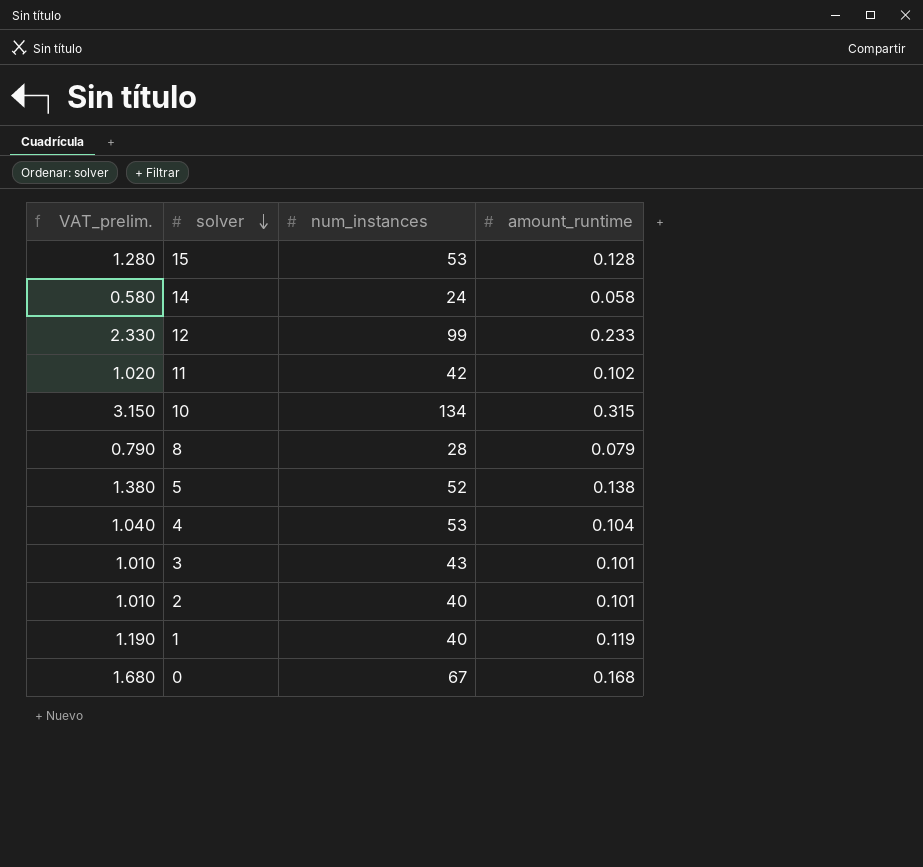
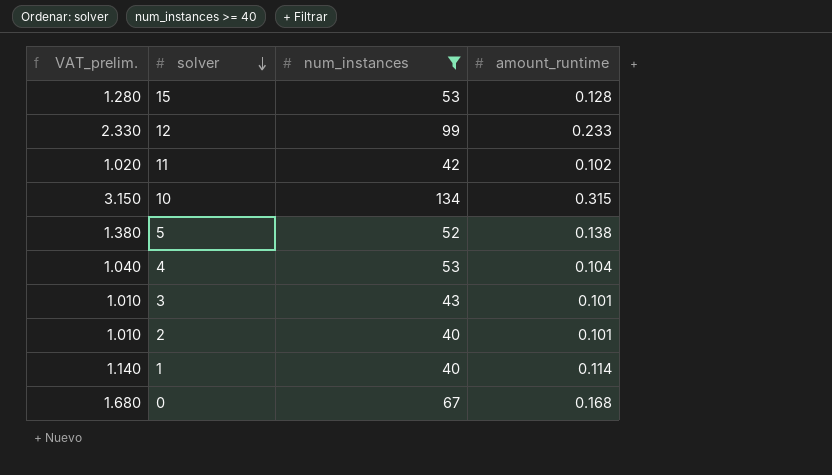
filter: none -> num_instances >= 40
1 | VAT_prelim.: 1.190 -> 1.140
1 | amount_runtime: 0.119 -> 0.114

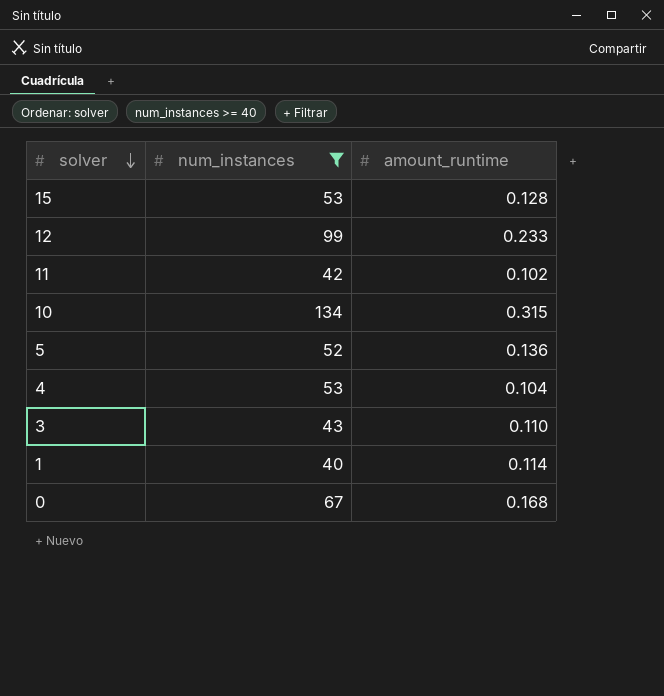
column VAT_prelim. | formula: [amount_runtime] * 10 -> none
row 2: 1.010 | 40 | 0.101 -> none
5 | amount_runtime: 0.138 -> 0.136
3 | amount_runtime: 0.101 -> 0.110

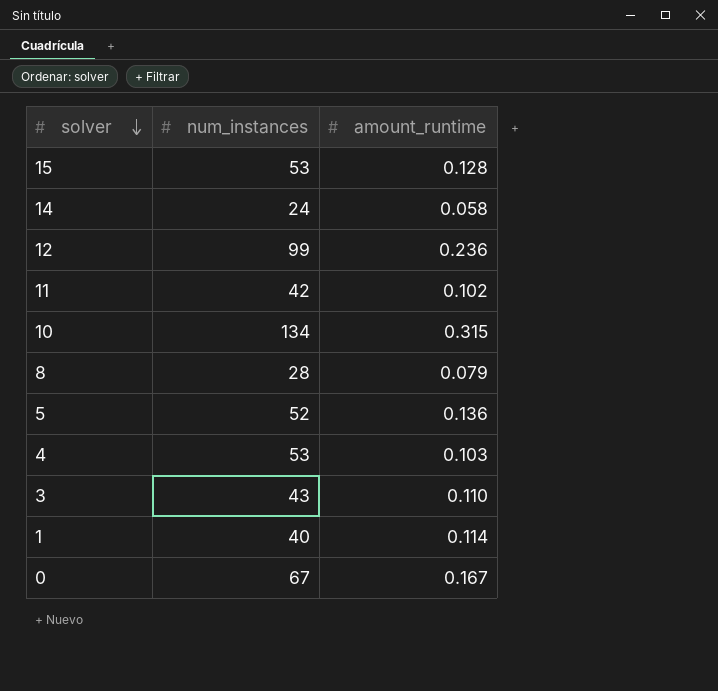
filter: num_instances >= 40 -> none
12 | amount_runtime: 0.233 -> 0.236
4 | amount_runtime: 0.104 -> 0.103
0 | amount_runtime: 0.168 -> 0.167

